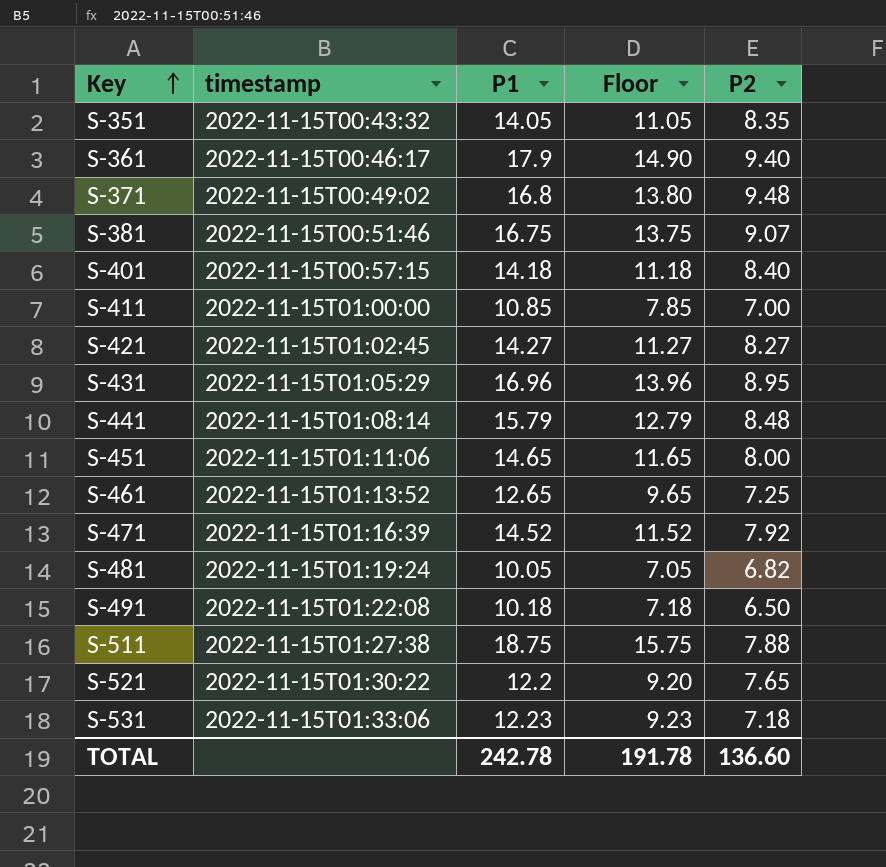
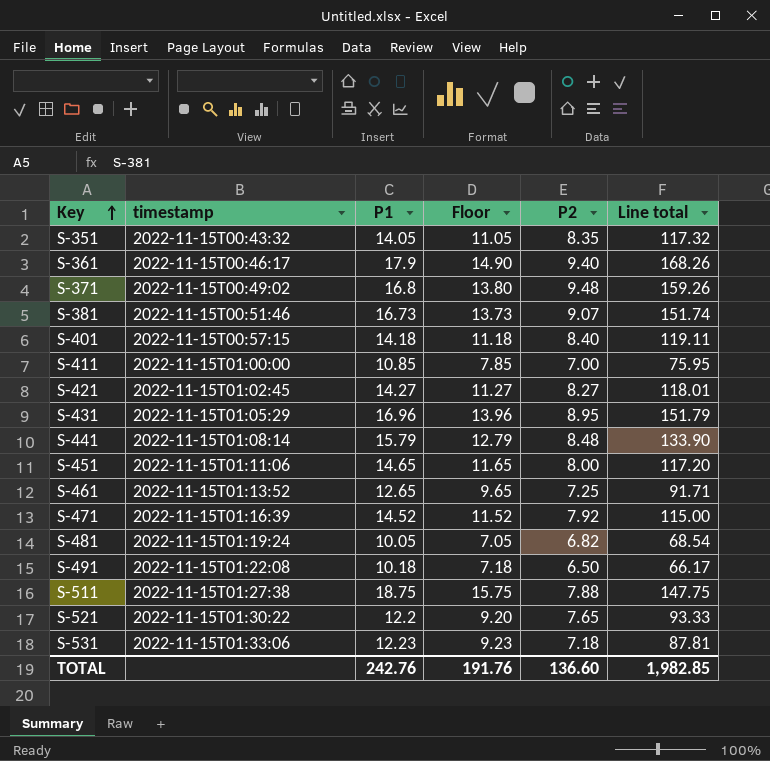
column Line total | formula: none -> [P1] * [P2]
S-381 | P1: 16.75 -> 16.73
S-381 | Floor: 13.75 -> 13.73
TOTAL | P1: 242.78 -> 242.76
TOTAL | Floor: 191.78 -> 191.76

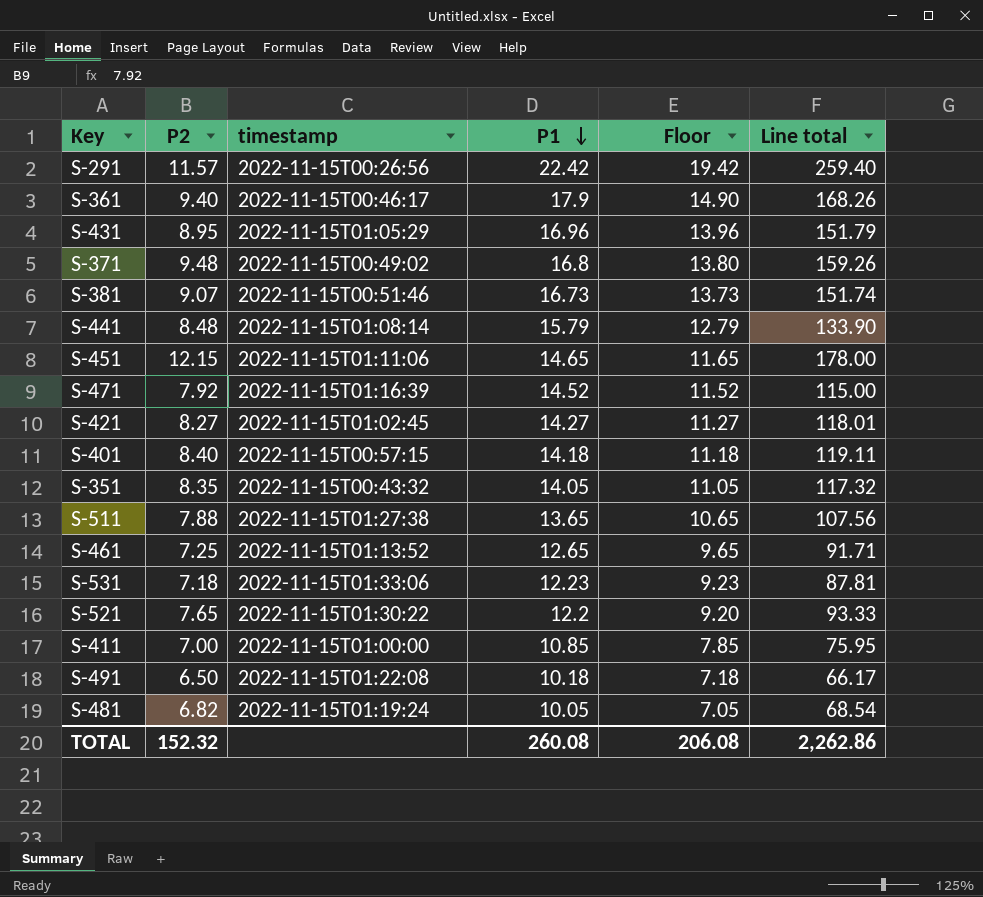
row order: Key ascending -> P1 descending
column P2 | position: 5 -> 2
row S-291: none -> 11.57 | 2022-11-15T00:26:56 | 22.42 | 19.42 | 259.40
S-451 | P2: 8.00 -> 12.15
S-451 | Line total: 117.20 -> 178.00
S-511 | P1: 18.75 -> 13.65
S-511 | Floor: 15.75 -> 10.65
S-511 | Line total: 147.75 -> 107.56
TOTAL | P2: 136.60 -> 152.32
TOTAL | P1: 242.76 -> 260.08
TOTAL | Floor: 191.76 -> 206.08
TOTAL | Line total: 1,982.85 -> 2,262.86

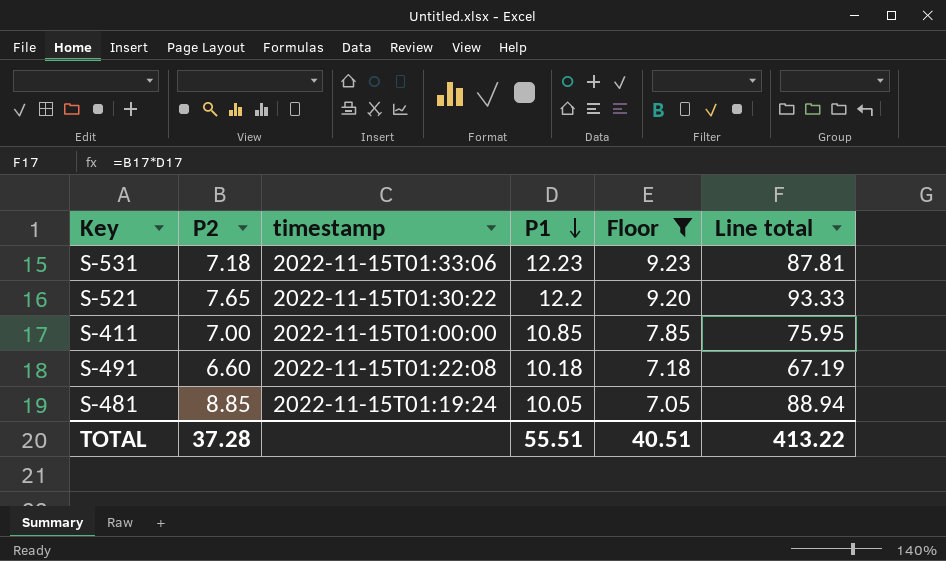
filter: none -> Floor <= 9.23
S-491 | P2: 6.50 -> 6.60
S-491 | Line total: 66.17 -> 67.19
S-481 | P2: 6.82 -> 8.85
S-481 | Line total: 68.54 -> 88.94
TOTAL | P2: 152.32 -> 37.28
TOTAL | P1: 260.08 -> 55.51
TOTAL | Floor: 206.08 -> 40.51
TOTAL | Line total: 2,262.86 -> 413.22

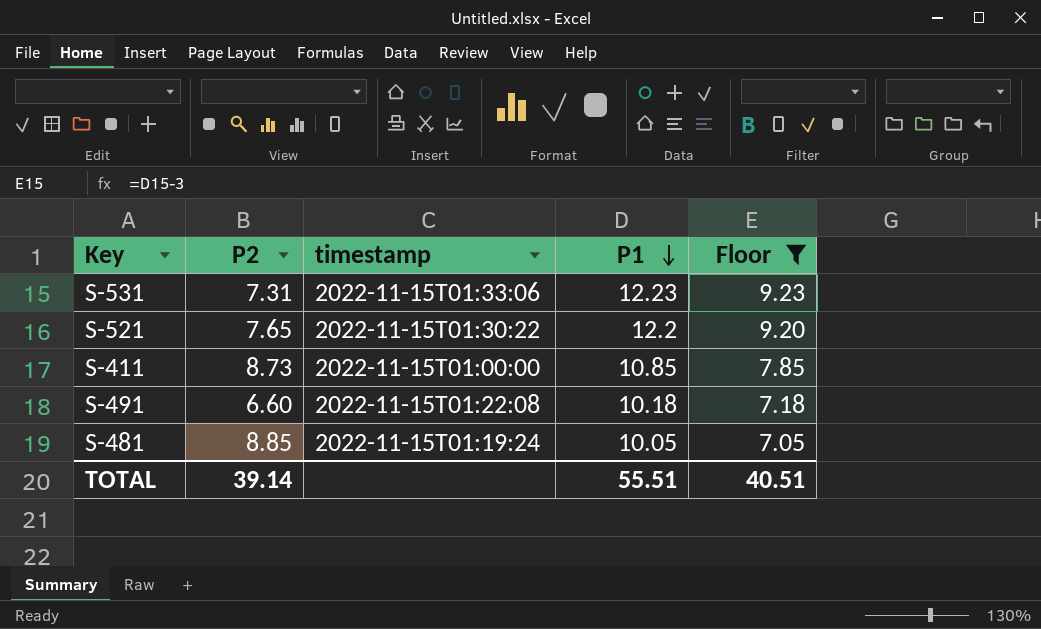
column Line total | formula: [P2] * [P1] -> none
S-531 | P2: 7.18 -> 7.31
S-411 | P2: 7.00 -> 8.73
TOTAL | P2: 37.28 -> 39.14

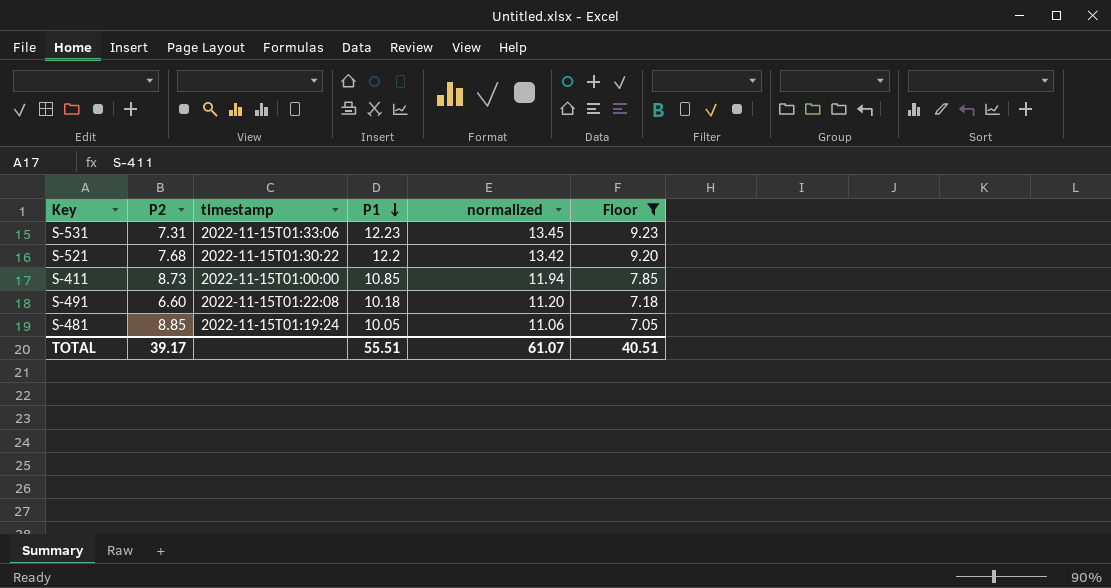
column normalized | formula: none -> [P1] * 1.1
S-521 | P2: 7.65 -> 7.68
TOTAL | P2: 39.14 -> 39.17

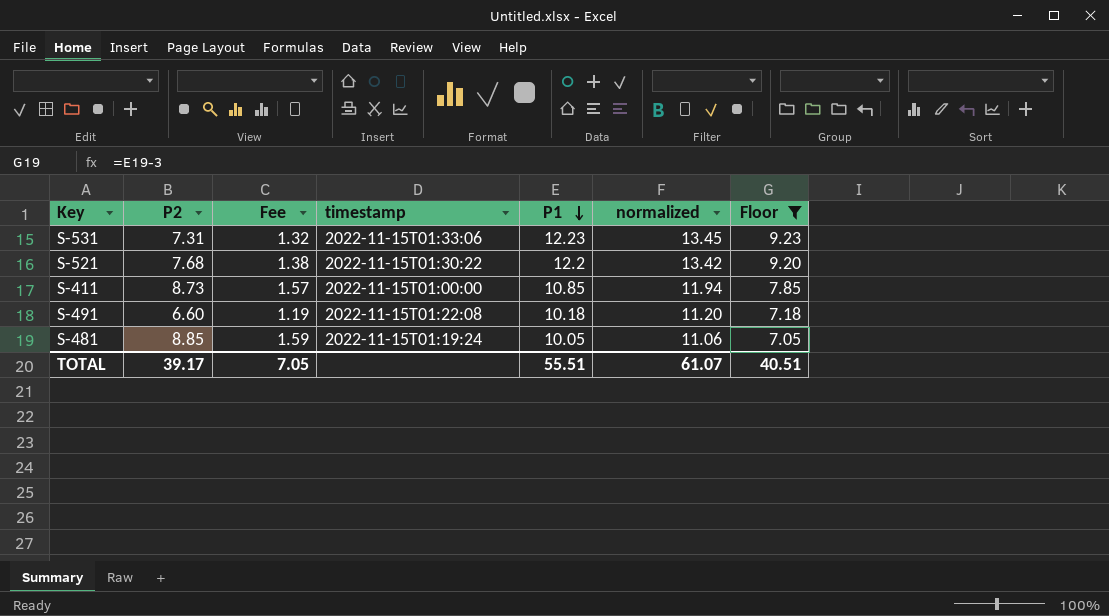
column Fee | formula: none -> [P2] * 0.18

